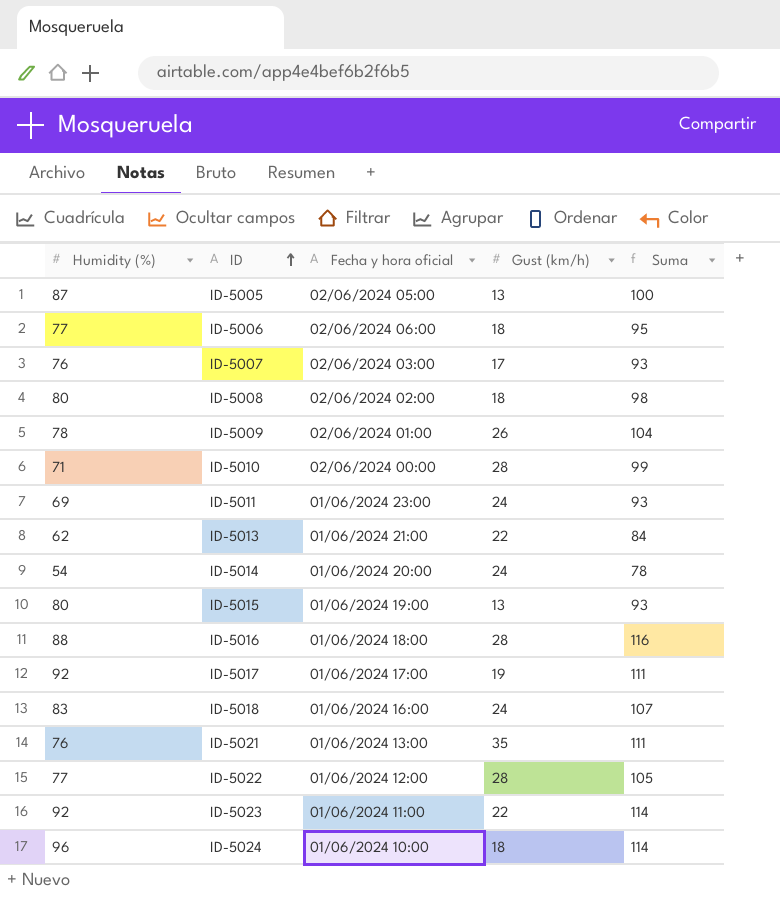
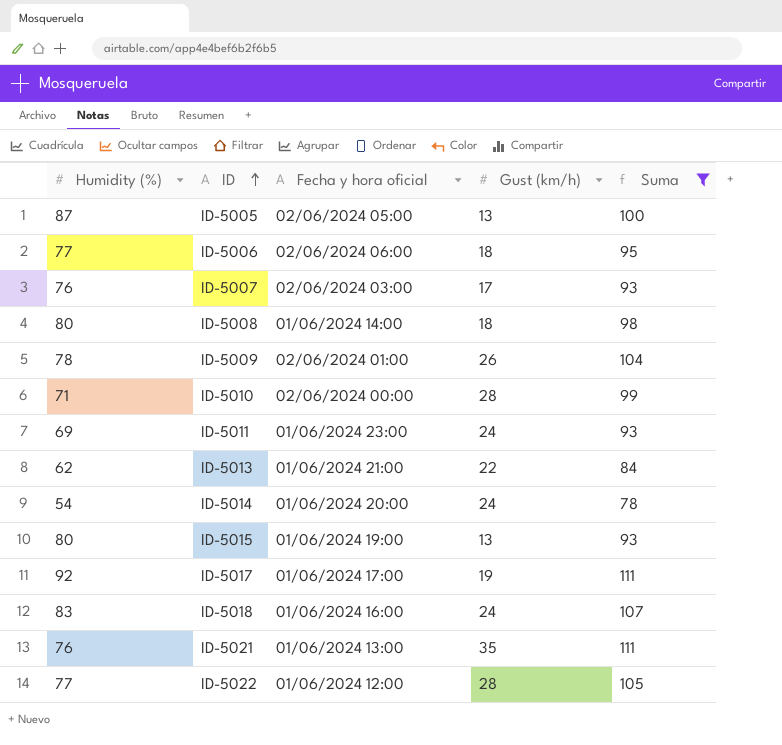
filter: none -> Suma <= 111
ID-5008 | Fecha y hora oficial: 02/06/2024 02:00 -> 01/06/2024 14:00

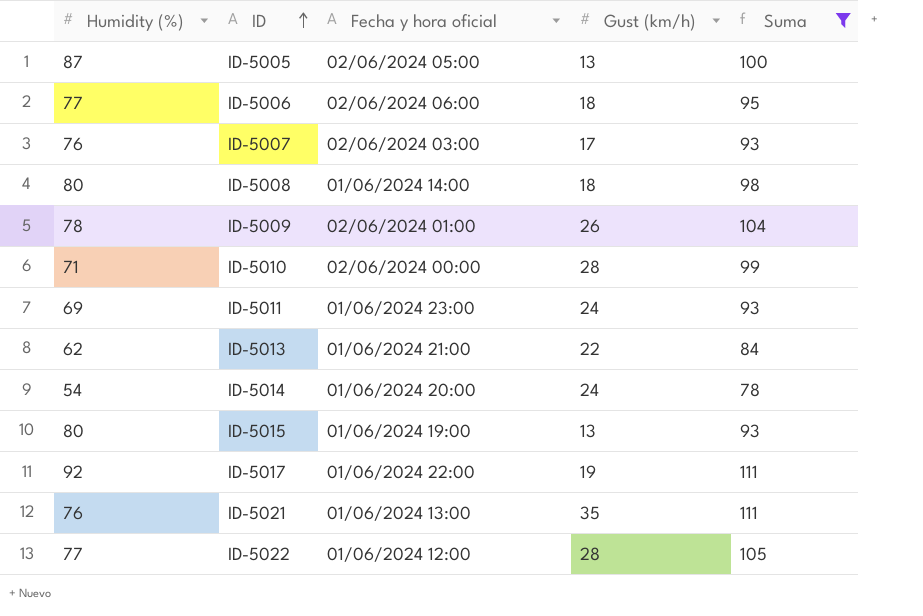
row ID-5018: 83 | 01/06/2024 16:00 | 24 | 107 -> none
ID-5017 | Fecha y hora oficial: 01/06/2024 17:00 -> 01/06/2024 22:00

